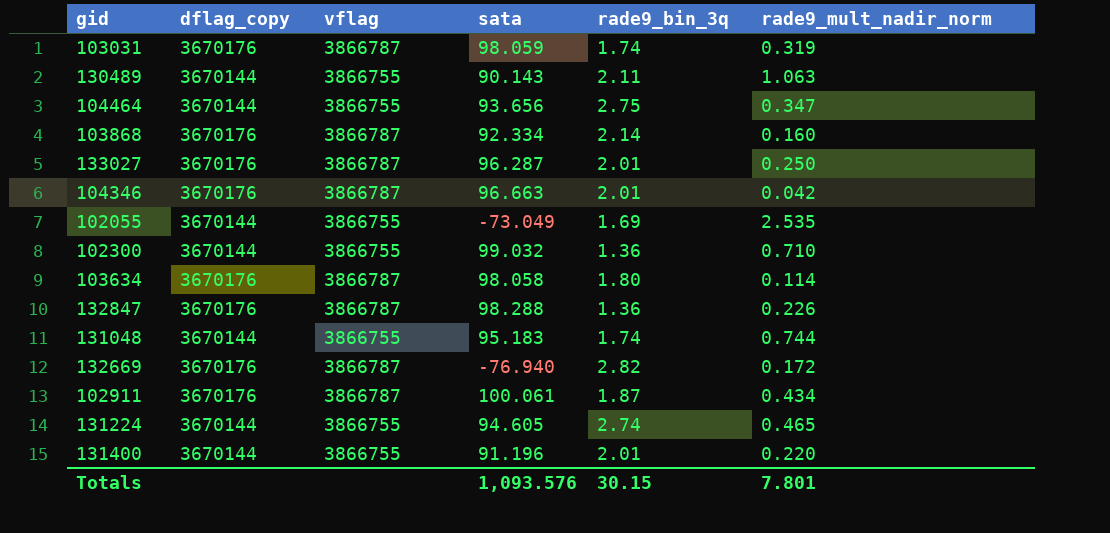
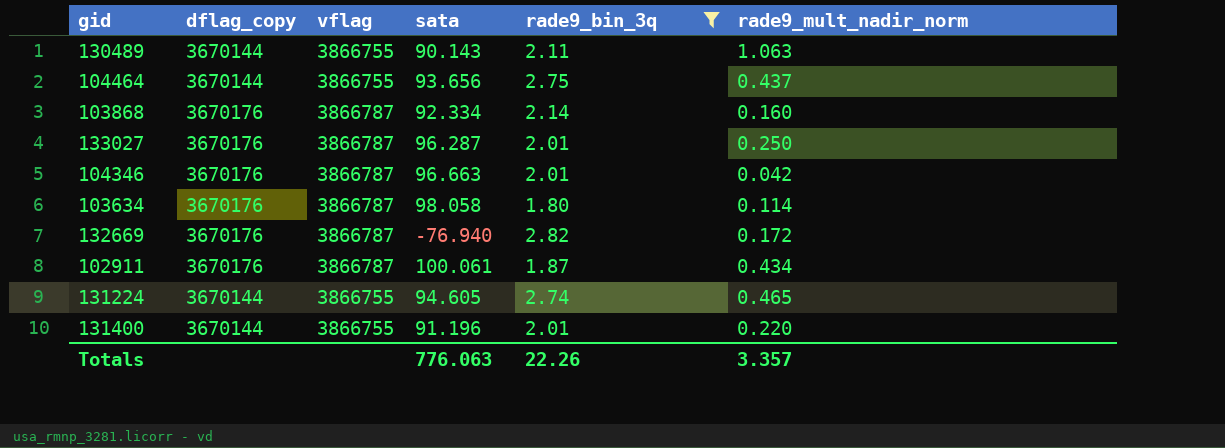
filter: none -> rade9_bin_3q >= 1.80
104464 | rade9_mult_nadir_norm: 0.347 -> 0.437
Totals | sata: 1,093.576 -> 776.063
Totals | rade9_bin_3q: 30.15 -> 22.26
Totals | rade9_mult_nadir_norm: 7.801 -> 3.357

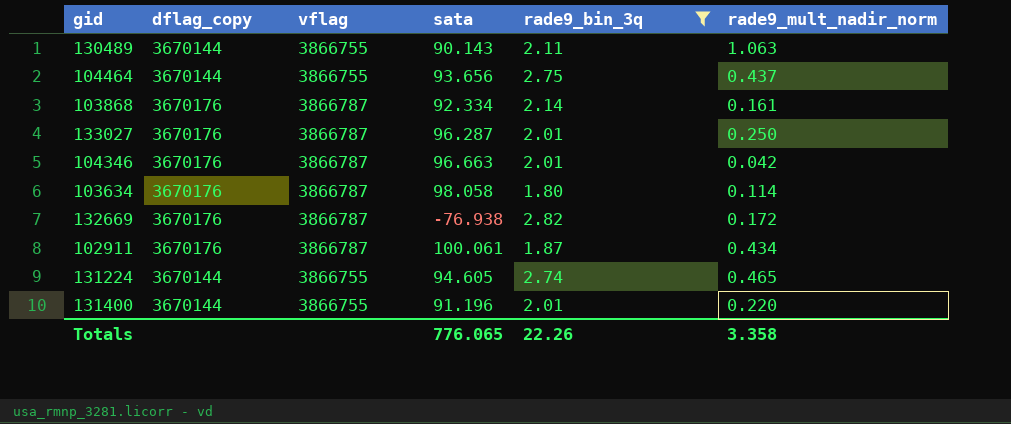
103868 | rade9_mult_nadir_norm: 0.160 -> 0.161
132669 | sata: -76.940 -> -76.938
Totals | sata: 776.063 -> 776.065
Totals | rade9_mult_nadir_norm: 3.357 -> 3.358

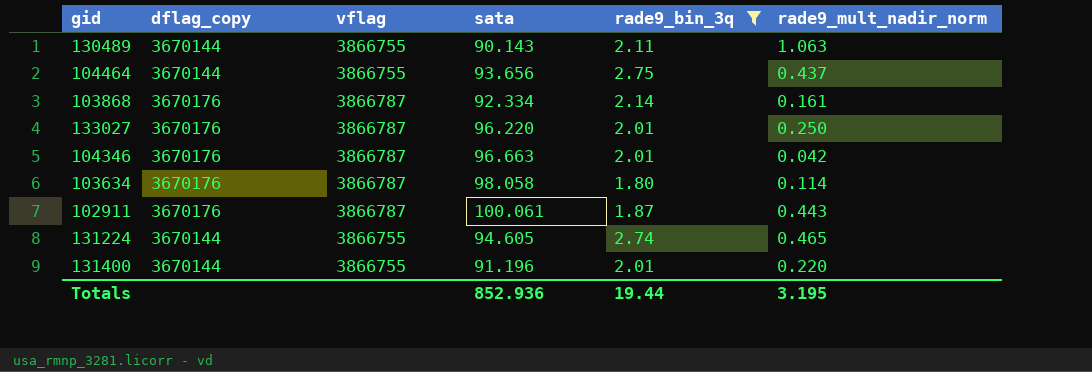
row 132669: 3670176 | 3866787 | -76.938 | 2.82 | 0.172 -> none
133027 | sata: 96.287 -> 96.220
102911 | rade9_mult_nadir_norm: 0.434 -> 0.443
Totals | sata: 776.065 -> 852.936
Totals | rade9_bin_3q: 22.26 -> 19.44
Totals | rade9_mult_nadir_norm: 3.358 -> 3.195

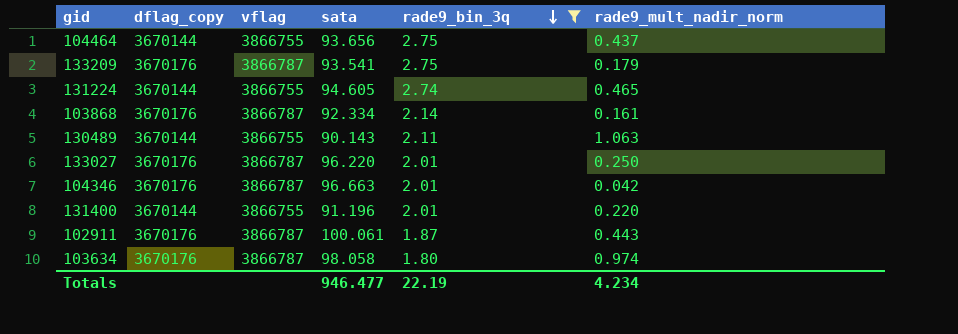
row order: none -> rade9_bin_3q descending
row 133209: none -> 3670176 | 3866787 | 93.541 | 2.75 | 0.179
103634 | rade9_mult_nadir_norm: 0.114 -> 0.974
Totals | sata: 852.936 -> 946.477
Totals | rade9_bin_3q: 19.44 -> 22.19
Totals | rade9_mult_nadir_norm: 3.195 -> 4.234

